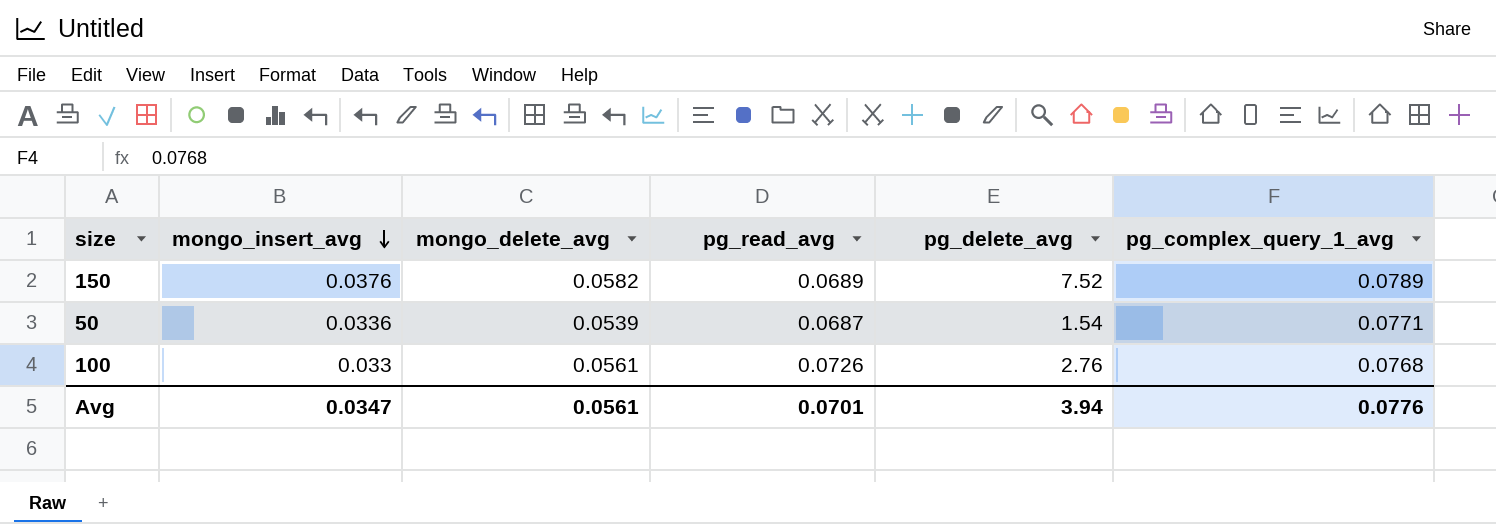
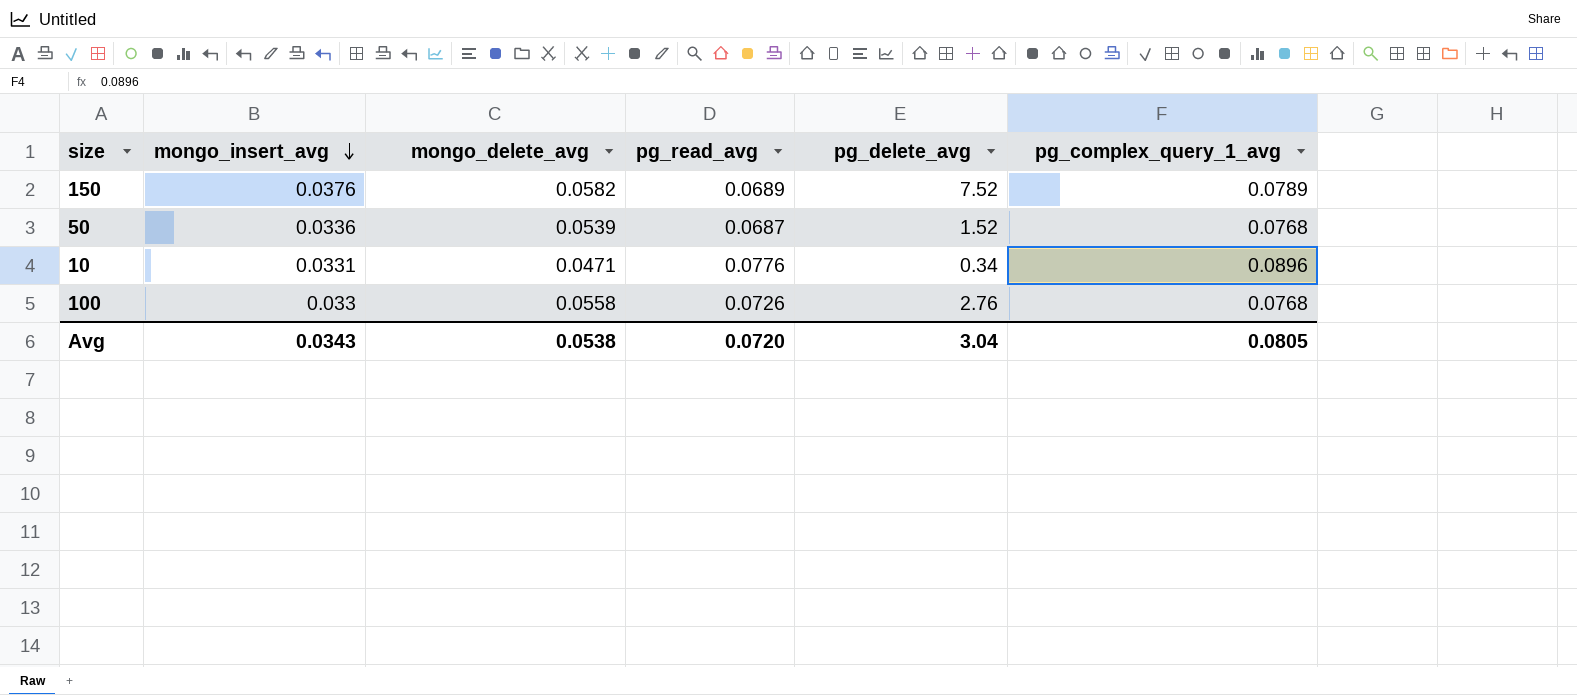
50 | pg_delete_avg: 1.54 -> 1.52
50 | pg_complex_query_1_avg: 0.0771 -> 0.0768
row 10: none -> 0.0331 | 0.0471 | 0.0776 | 0.34 | 0.0896
100 | mongo_delete_avg: 0.0561 -> 0.0558
Avg | mongo_insert_avg: 0.0347 -> 0.0343
Avg | mongo_delete_avg: 0.0561 -> 0.0538
Avg | pg_read_avg: 0.0701 -> 0.0720
Avg | pg_delete_avg: 3.94 -> 3.04
Avg | pg_complex_query_1_avg: 0.0776 -> 0.0805

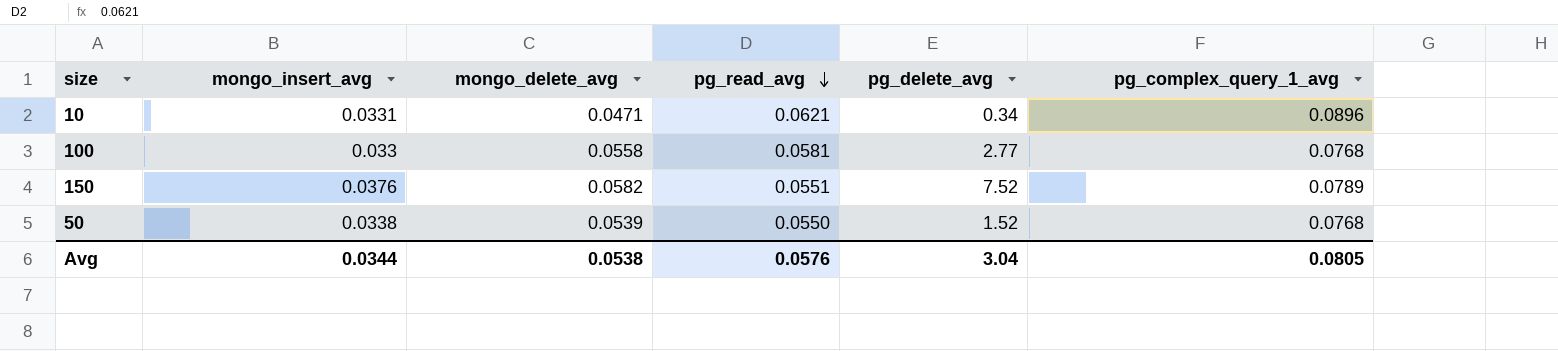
row order: mongo_insert_avg descending -> pg_read_avg descending
10 | pg_read_avg: 0.0776 -> 0.0621
100 | pg_read_avg: 0.0726 -> 0.0581
100 | pg_delete_avg: 2.76 -> 2.77
150 | pg_read_avg: 0.0689 -> 0.0551
50 | mongo_insert_avg: 0.0336 -> 0.0338
50 | pg_read_avg: 0.0687 -> 0.0550
Avg | mongo_insert_avg: 0.0343 -> 0.0344
Avg | pg_read_avg: 0.0720 -> 0.0576

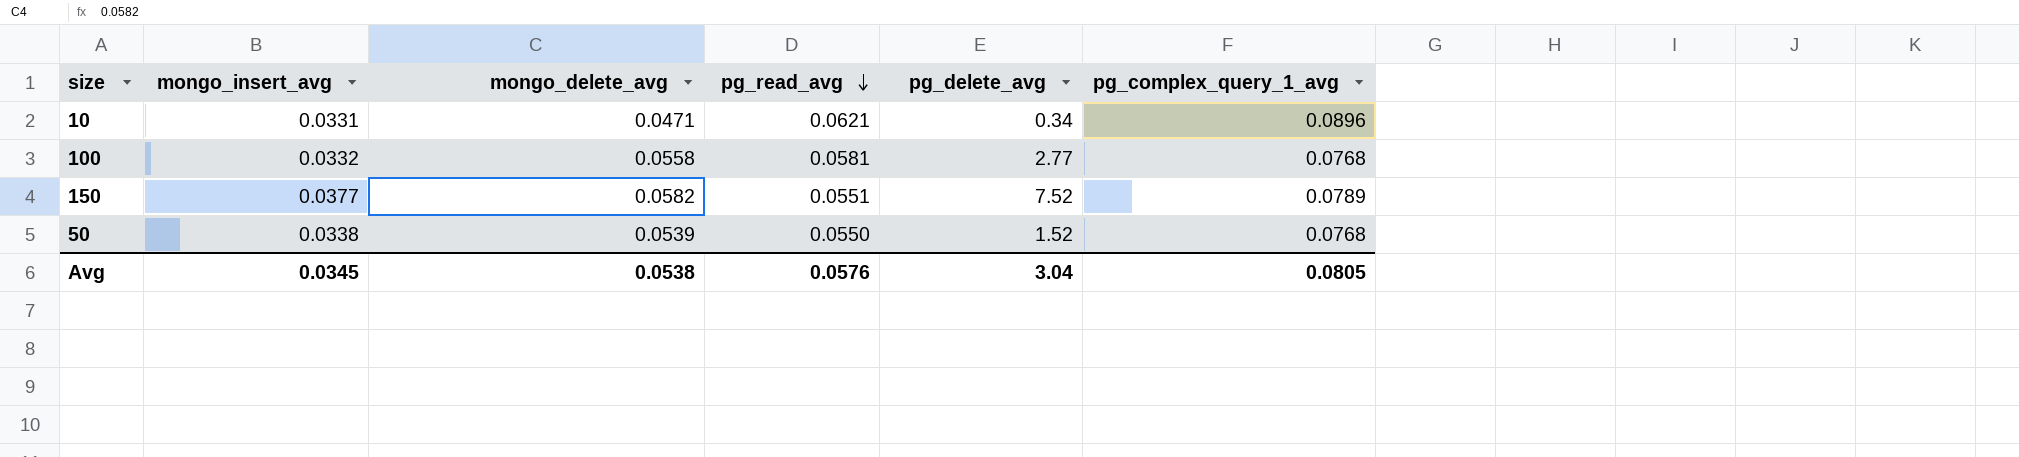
100 | mongo_insert_avg: 0.033 -> 0.0332
150 | mongo_insert_avg: 0.0376 -> 0.0377
Avg | mongo_insert_avg: 0.0344 -> 0.0345

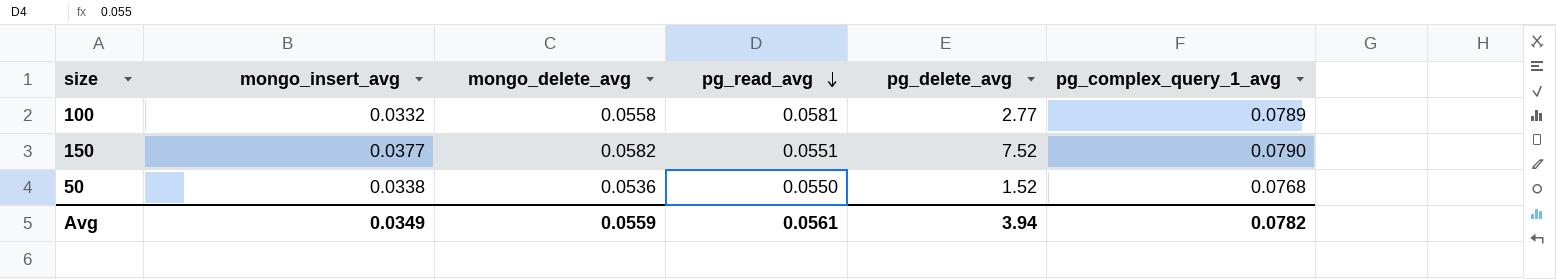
row 10: 0.0331 | 0.0471 | 0.0621 | 0.34 | 0.0896 -> none
100 | pg_complex_query_1_avg: 0.0768 -> 0.0789
150 | pg_complex_query_1_avg: 0.0789 -> 0.0790
50 | mongo_delete_avg: 0.0539 -> 0.0536
Avg | mongo_insert_avg: 0.0345 -> 0.0349
Avg | mongo_delete_avg: 0.0538 -> 0.0559
Avg | pg_read_avg: 0.0576 -> 0.0561
Avg | pg_delete_avg: 3.04 -> 3.94
Avg | pg_complex_query_1_avg: 0.0805 -> 0.0782

